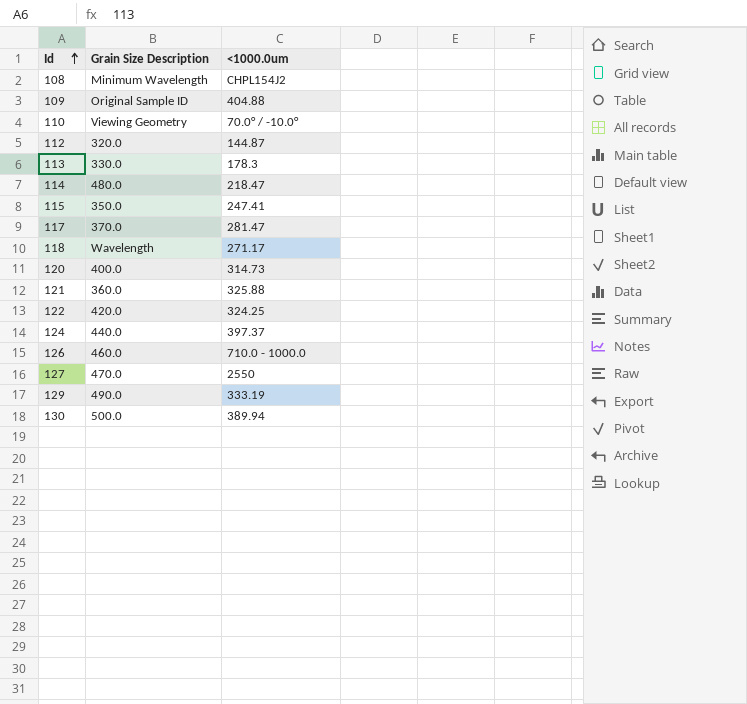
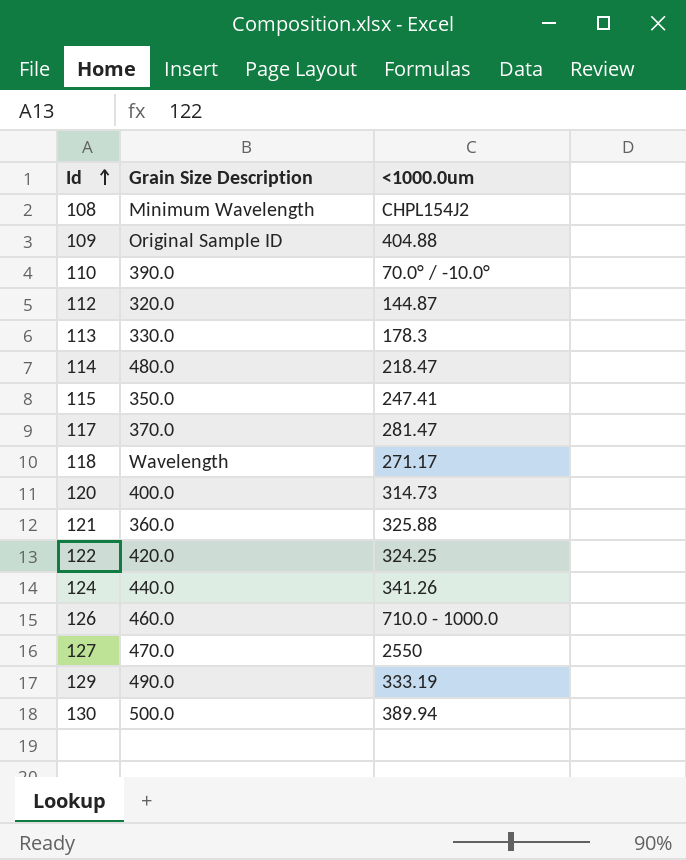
110 | Grain Size Description: Viewing Geometry -> 390.0
124 | <1000.0um: 397.37 -> 341.26

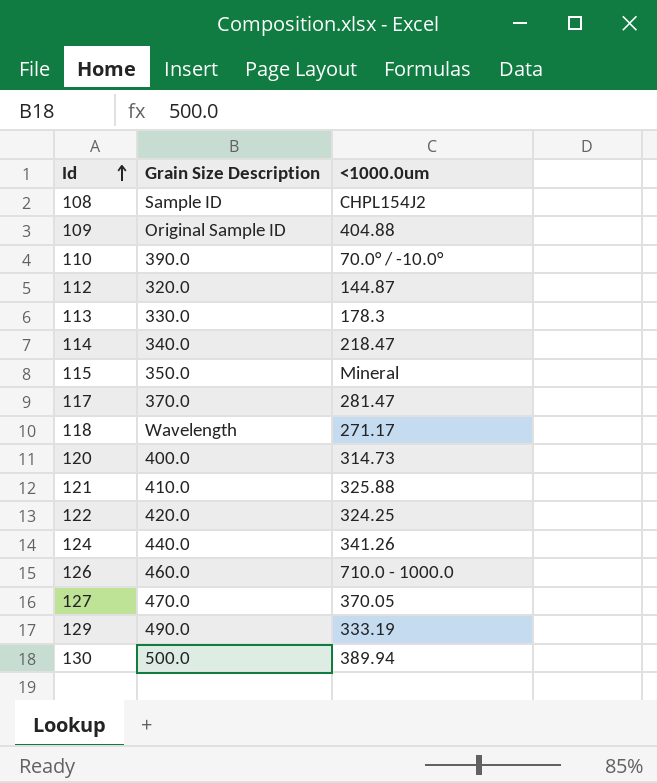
108 | Grain Size Description: Minimum Wavelength -> Sample ID
114 | Grain Size Description: 480.0 -> 340.0
115 | <1000.0um: 247.41 -> Mineral
121 | Grain Size Description: 360.0 -> 410.0
127 | <1000.0um: 2550 -> 370.05

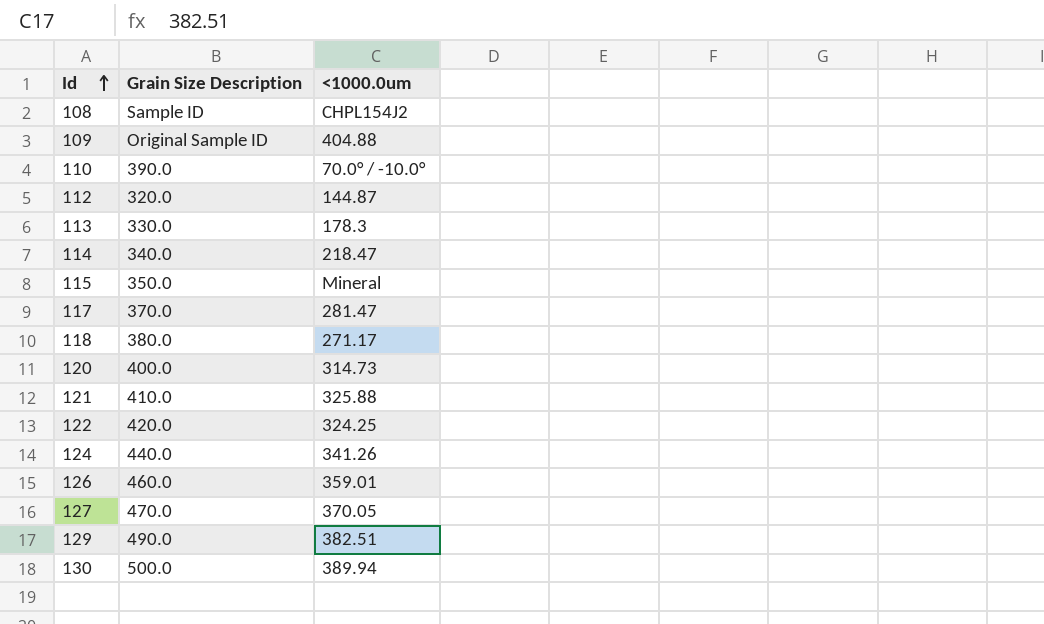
118 | Grain Size Description: Wavelength -> 380.0
126 | <1000.0um: 710.0 - 1000.0 -> 359.01
129 | <1000.0um: 333.19 -> 382.51

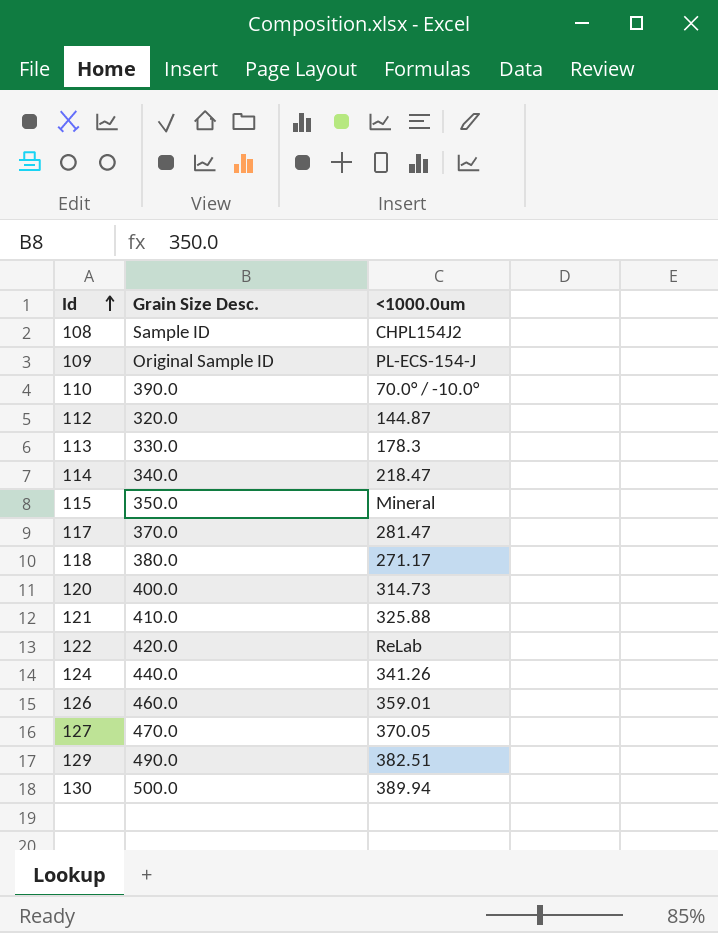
column name: Grain Size Description -> Grain Size Desc.
109 | <1000.0um: 404.88 -> PL-ECS-154-J
122 | <1000.0um: 324.25 -> ReLab

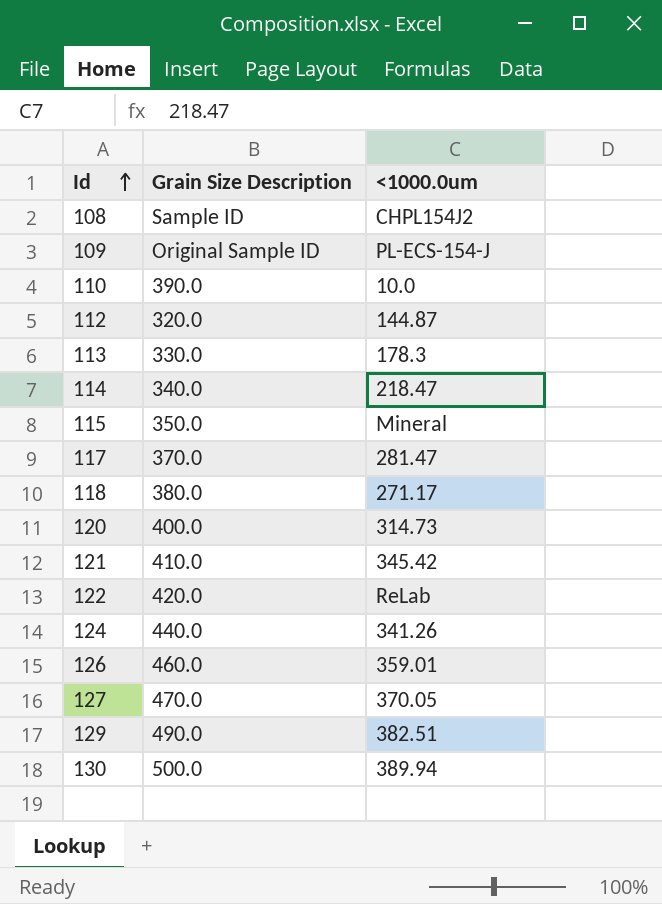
column name: Grain Size Desc. -> Grain Size Description
110 | <1000.0um: 70.0° / -10.0° -> 10.0
121 | <1000.0um: 325.88 -> 345.42

